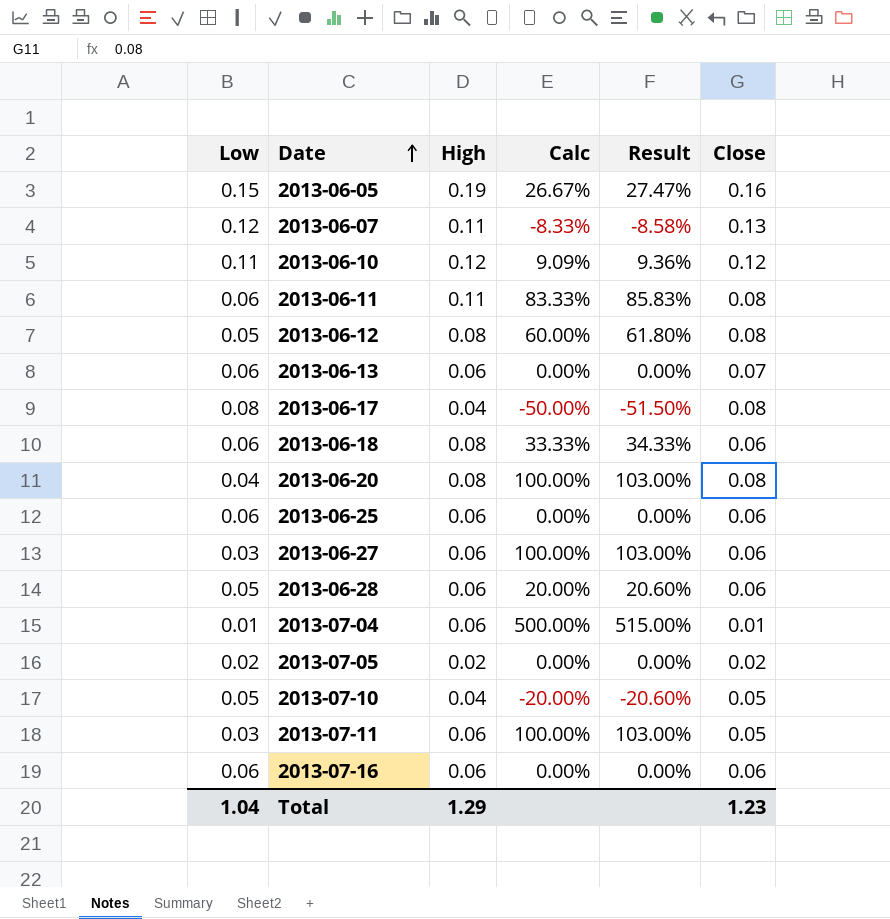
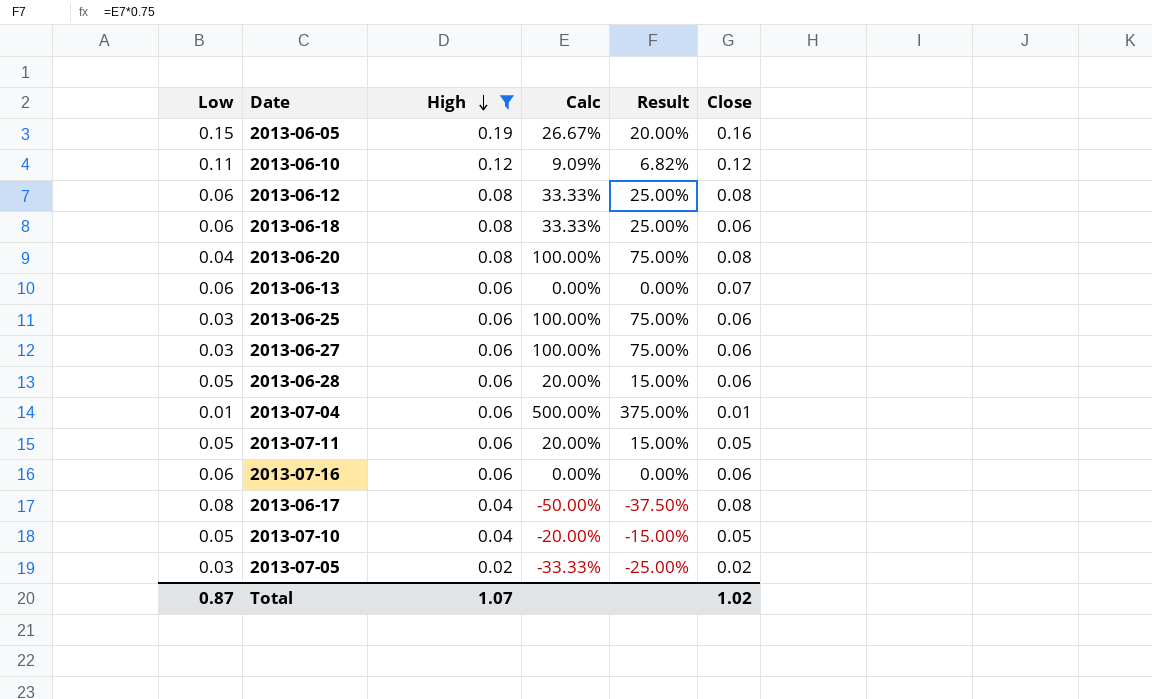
filter: none -> High != 0.11
row order: Date ascending -> High descending
column Result | formula: [Calc] * 1.03 -> [Calc] * 0.75
2013-06-12 | Low: 0.05 -> 0.06
2013-06-12 | Calc: 60.00% -> 33.33%
2013-06-25 | Low: 0.06 -> 0.03
2013-06-25 | Calc: 0.00% -> 100.00%
2013-07-11 | Low: 0.03 -> 0.05
2013-07-11 | Calc: 100.00% -> 20.00%
2013-07-05 | Low: 0.02 -> 0.03
2013-07-05 | Calc: 0.00% -> -33.33%
Total | Low: 1.04 -> 0.87
Total | High: 1.29 -> 1.07
Total | Close: 1.23 -> 1.02

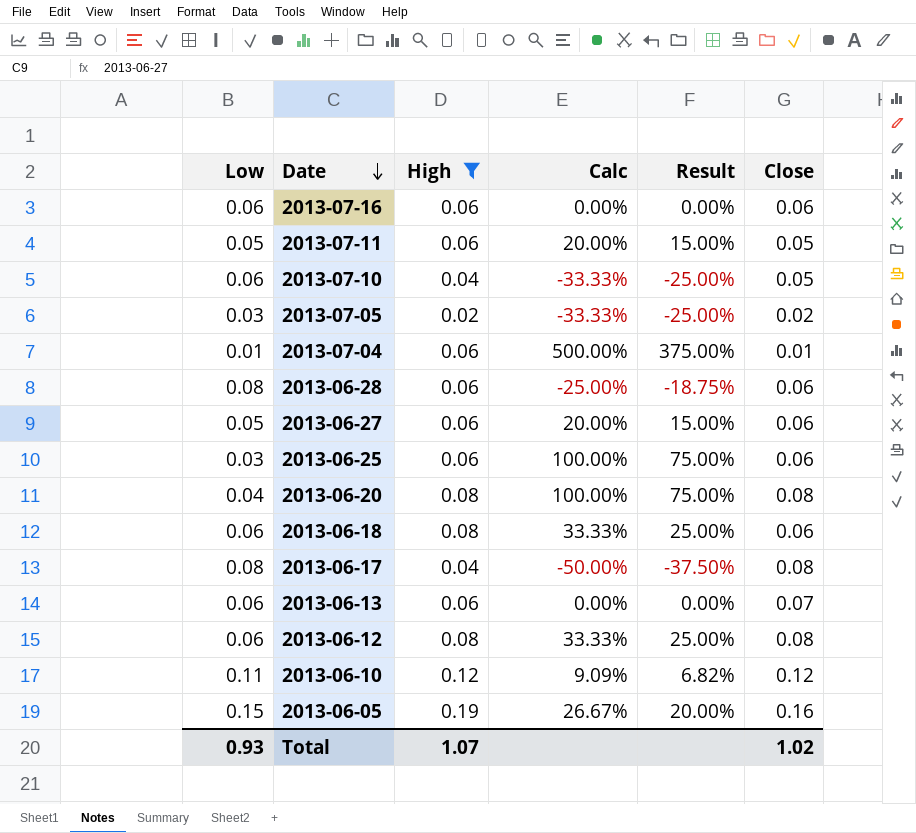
row order: High descending -> Date descending
2013-07-10 | Low: 0.05 -> 0.06
2013-07-10 | Calc: -20.00% -> -33.33%
2013-07-10 | Result: -15.00% -> -25.00%
2013-06-28 | Low: 0.05 -> 0.08
2013-06-28 | Calc: 20.00% -> -25.00%
2013-06-28 | Result: 15.00% -> -18.75%
2013-06-27 | Low: 0.03 -> 0.05
2013-06-27 | Calc: 100.00% -> 20.00%
2013-06-27 | Result: 75.00% -> 15.00%
Total | Low: 0.87 -> 0.93

